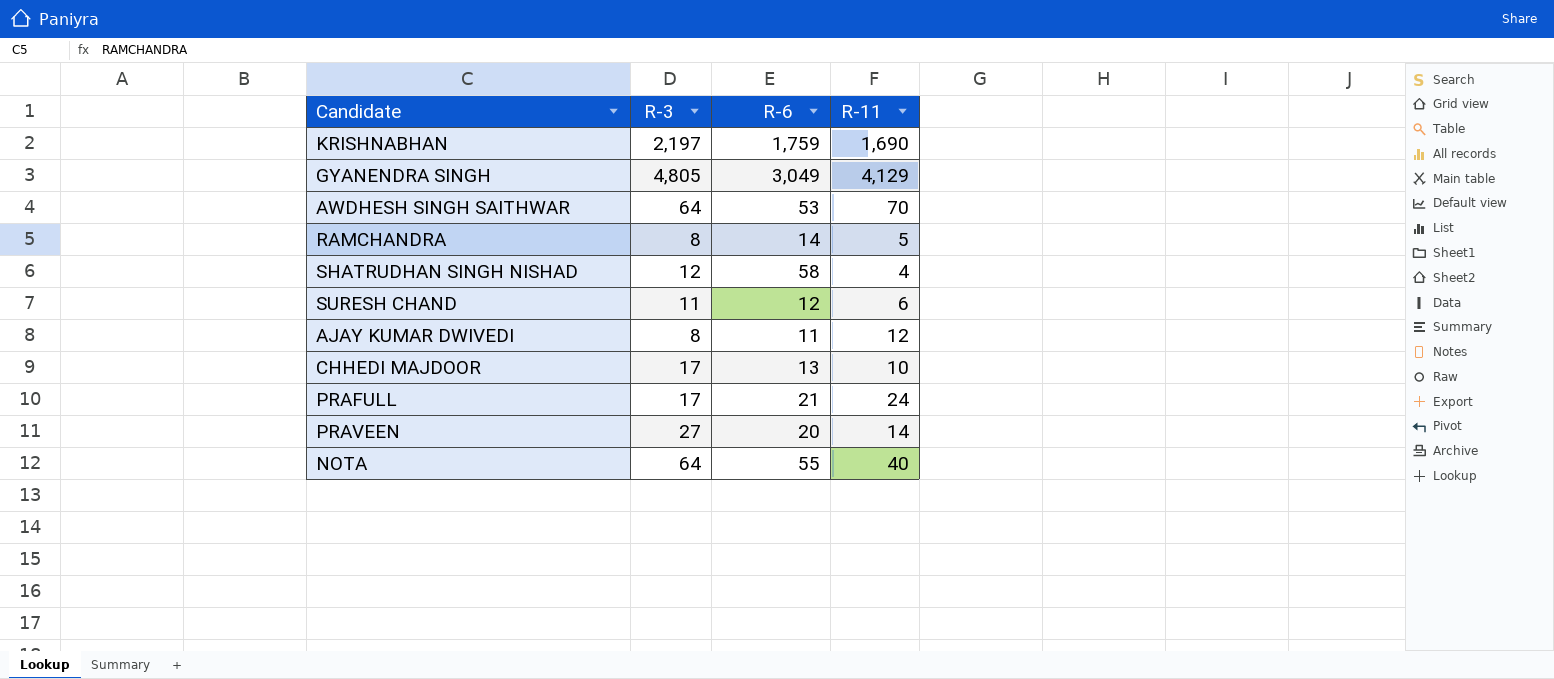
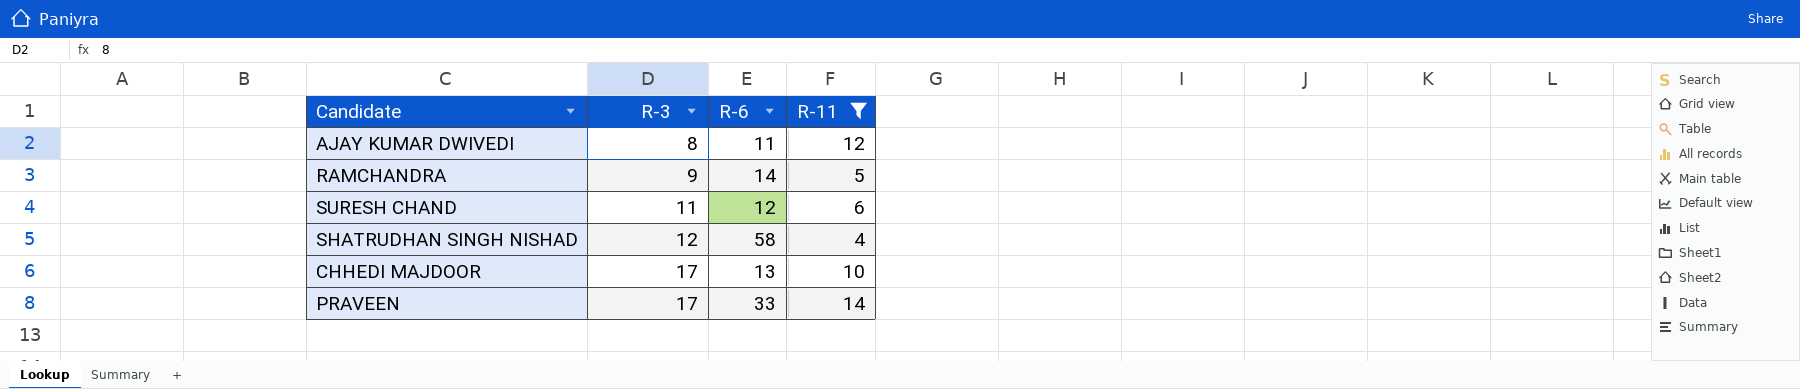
filter: none -> R-11 <= 14
row order: none -> R-3 ascending
RAMCHANDRA | R-3: 8 -> 9
PRAVEEN | R-3: 27 -> 17
PRAVEEN | R-6: 20 -> 33

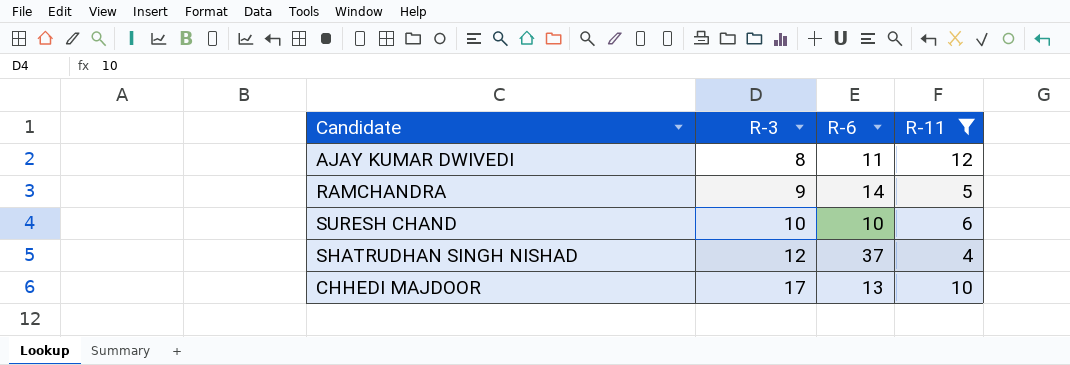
row PRAVEEN: 17 | 33 | 14 -> none
SURESH CHAND | R-3: 11 -> 10
SURESH CHAND | R-6: 12 -> 10
SHATRUDHAN SINGH NISHAD | R-6: 58 -> 37

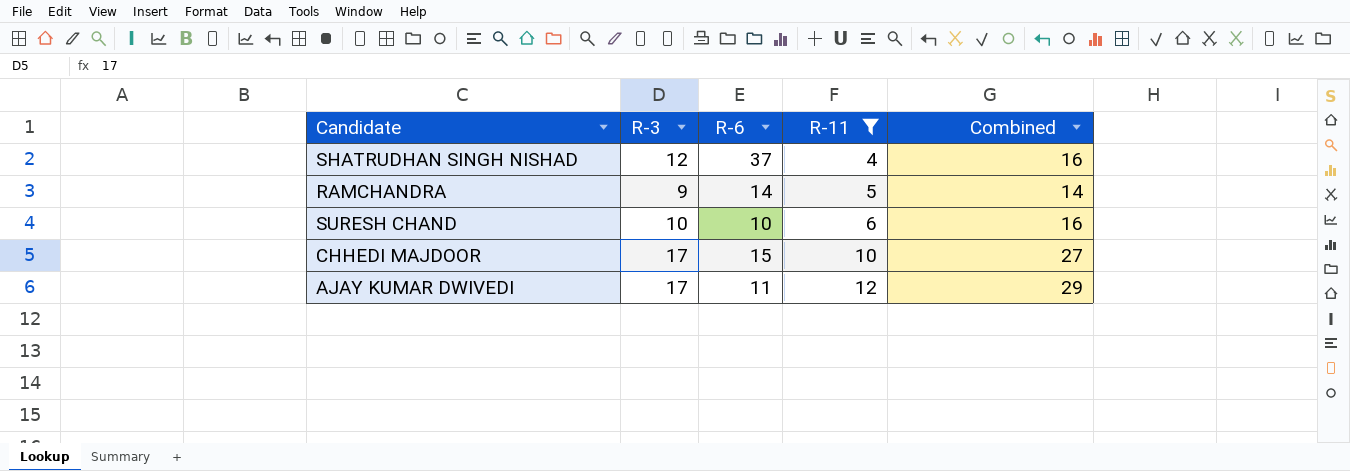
row order: R-3 ascending -> R-11 ascending
column Combined | formula: none -> [R-3] + [R-11]
CHHEDI MAJDOOR | R-6: 13 -> 15
AJAY KUMAR DWIVEDI | R-3: 8 -> 17

